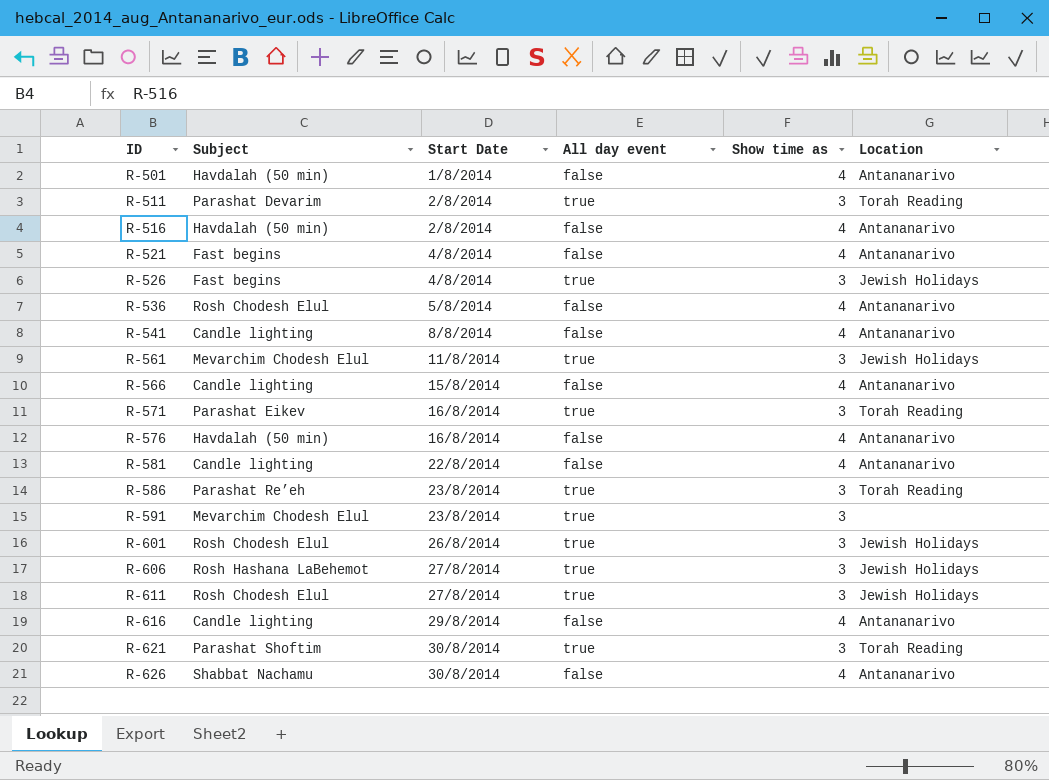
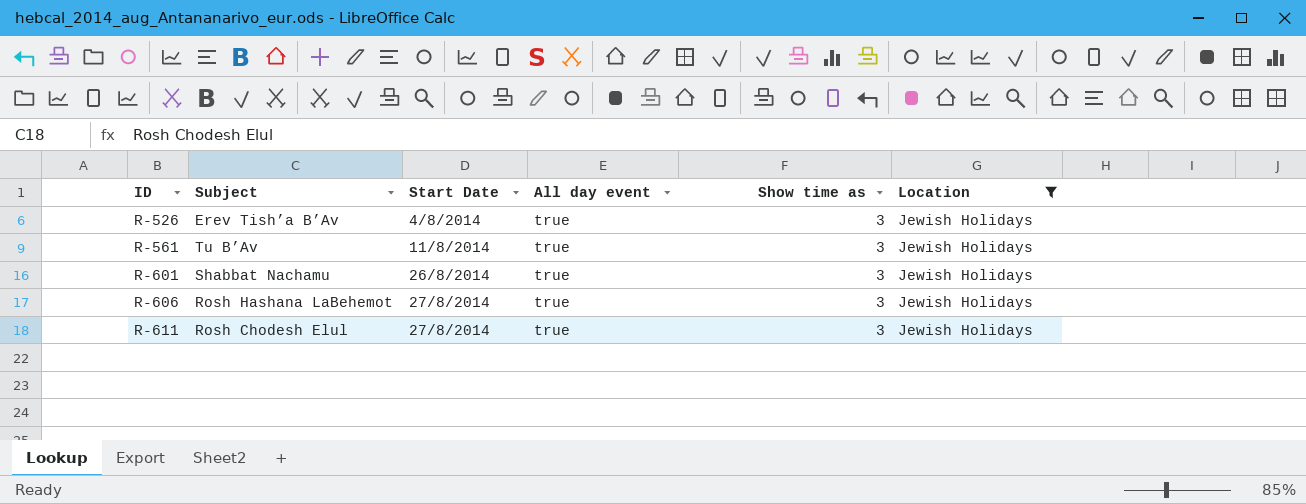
filter: none -> Location = Jewish Holidays
R-526 | Subject: Fast begins -> Erev Tish’a B’Av
R-561 | Subject: Mevarchim Chodesh Elul -> Tu B’Av
R-601 | Subject: Rosh Chodesh Elul -> Shabbat Nachamu

